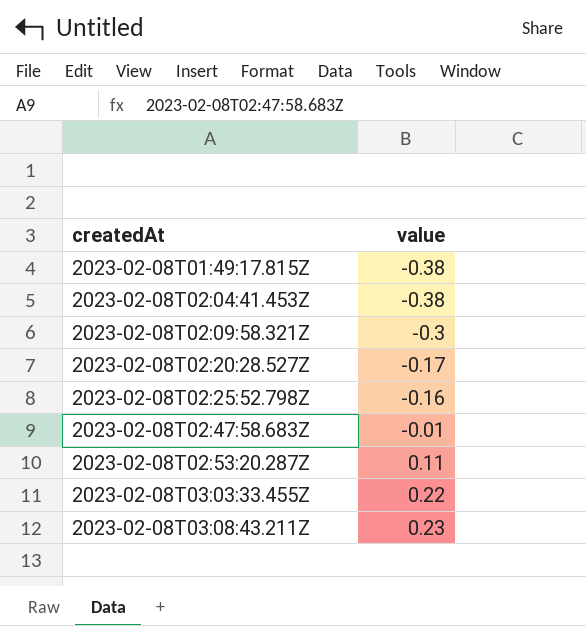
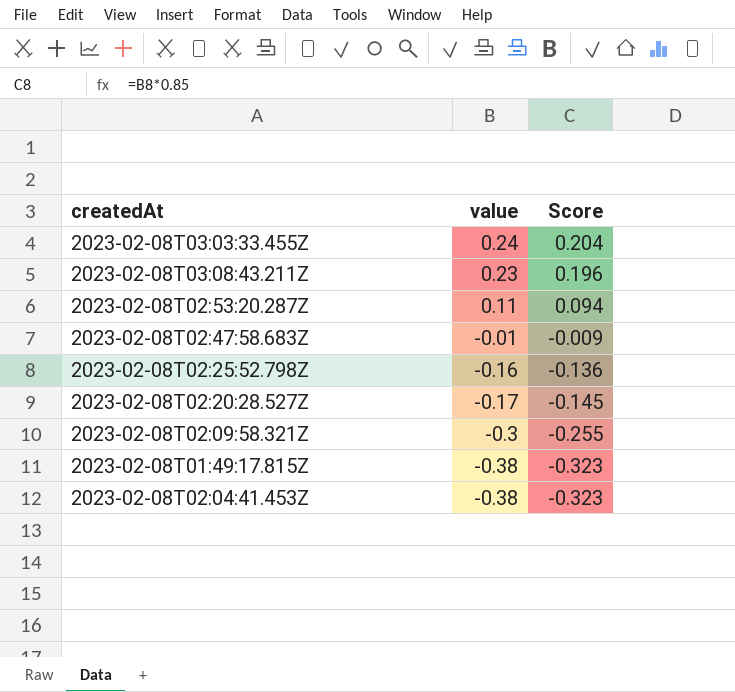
row order: createdAt ascending -> value descending
column Score | formula: none -> [value] * 0.85
2023-02-08T03:03:33.455Z | value: 0.22 -> 0.24

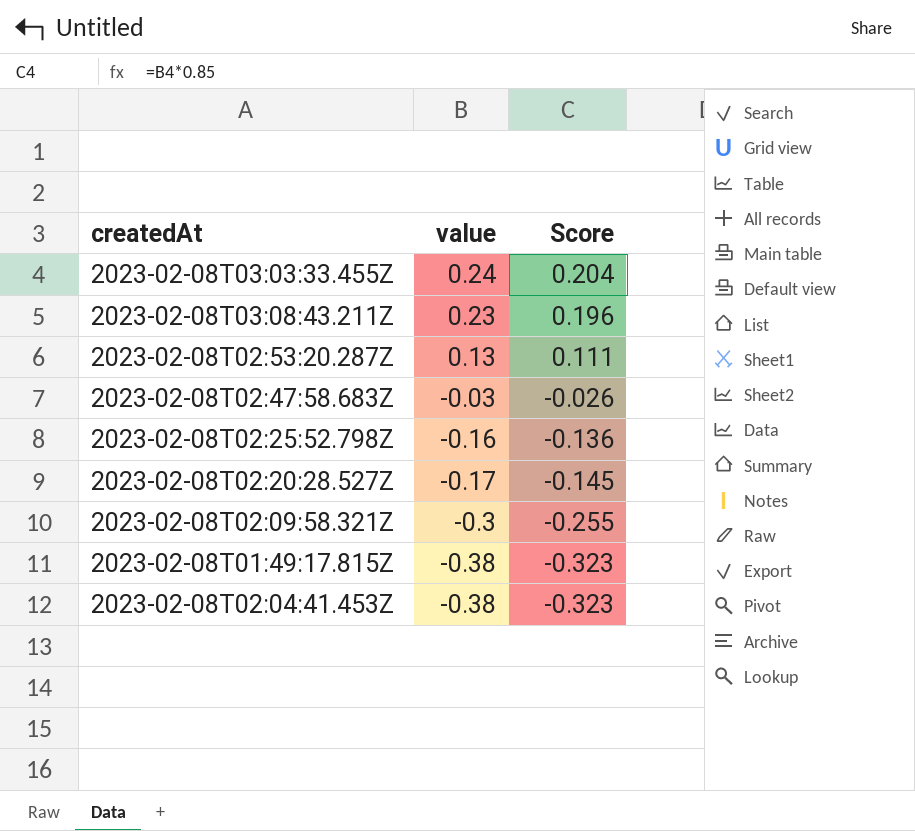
2023-02-08T02:53:20.287Z | value: 0.11 -> 0.13
2023-02-08T02:53:20.287Z | Score: 0.094 -> 0.111
2023-02-08T02:47:58.683Z | value: -0.01 -> -0.03
2023-02-08T02:47:58.683Z | Score: -0.009 -> -0.026

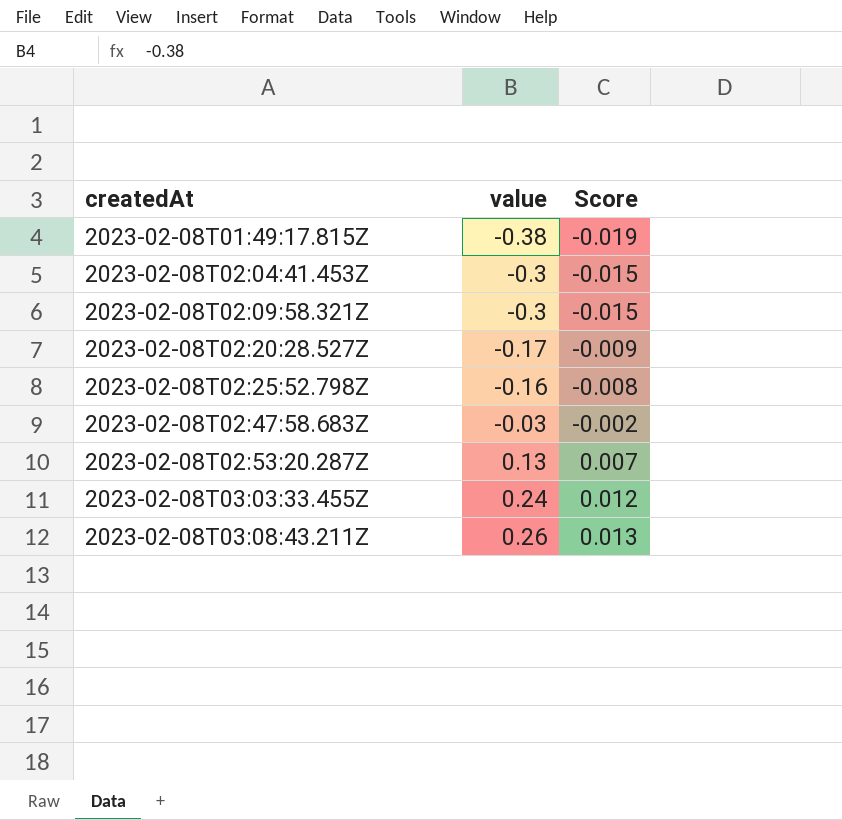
row order: value descending -> createdAt ascending
column Score | formula: [value] * 0.85 -> [value] * 0.05
2023-02-08T02:04:41.453Z | value: -0.38 -> -0.3
2023-02-08T03:08:43.211Z | value: 0.23 -> 0.26

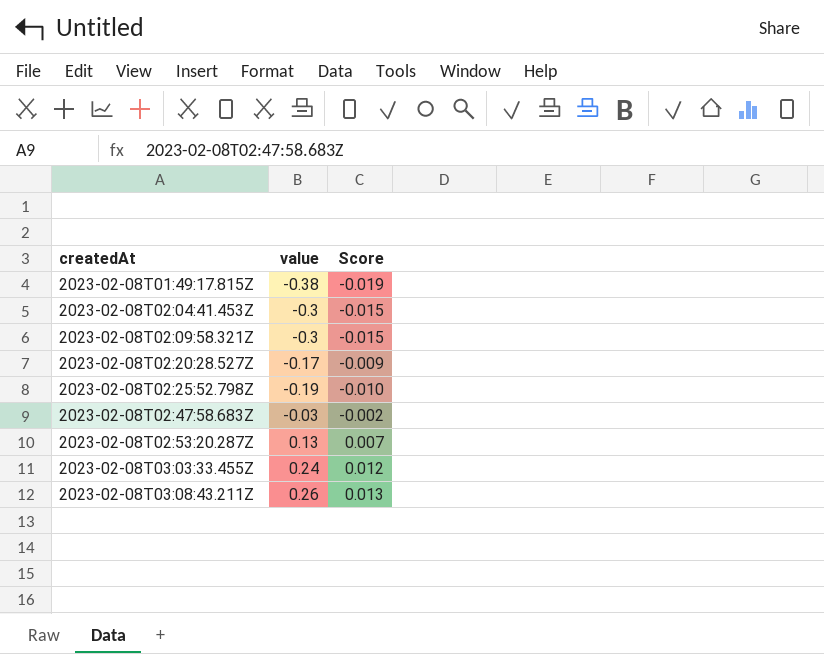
2023-02-08T02:25:52.798Z | value: -0.16 -> -0.19
2023-02-08T02:25:52.798Z | Score: -0.008 -> -0.010

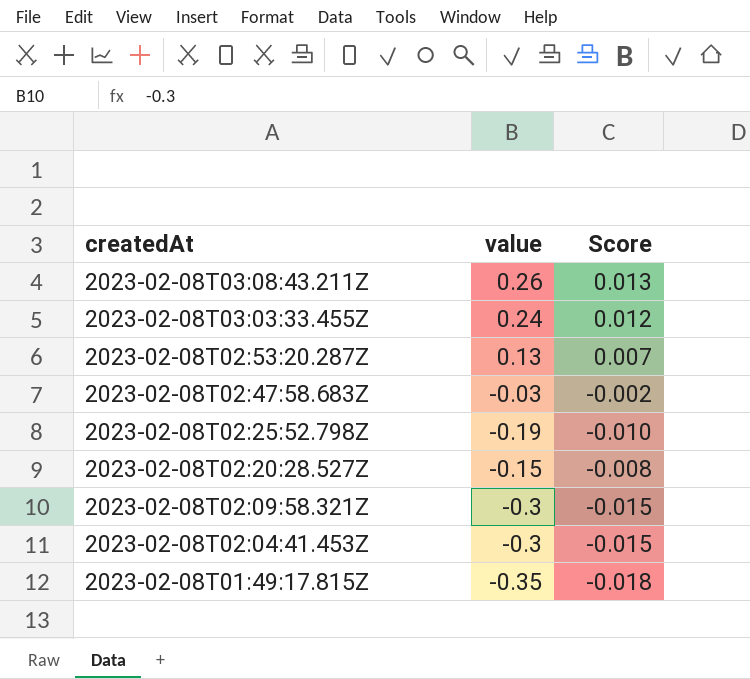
row order: createdAt ascending -> createdAt descending
2023-02-08T02:20:28.527Z | value: -0.17 -> -0.15
2023-02-08T02:20:28.527Z | Score: -0.009 -> -0.008
2023-02-08T01:49:17.815Z | value: -0.38 -> -0.35
2023-02-08T01:49:17.815Z | Score: -0.019 -> -0.018

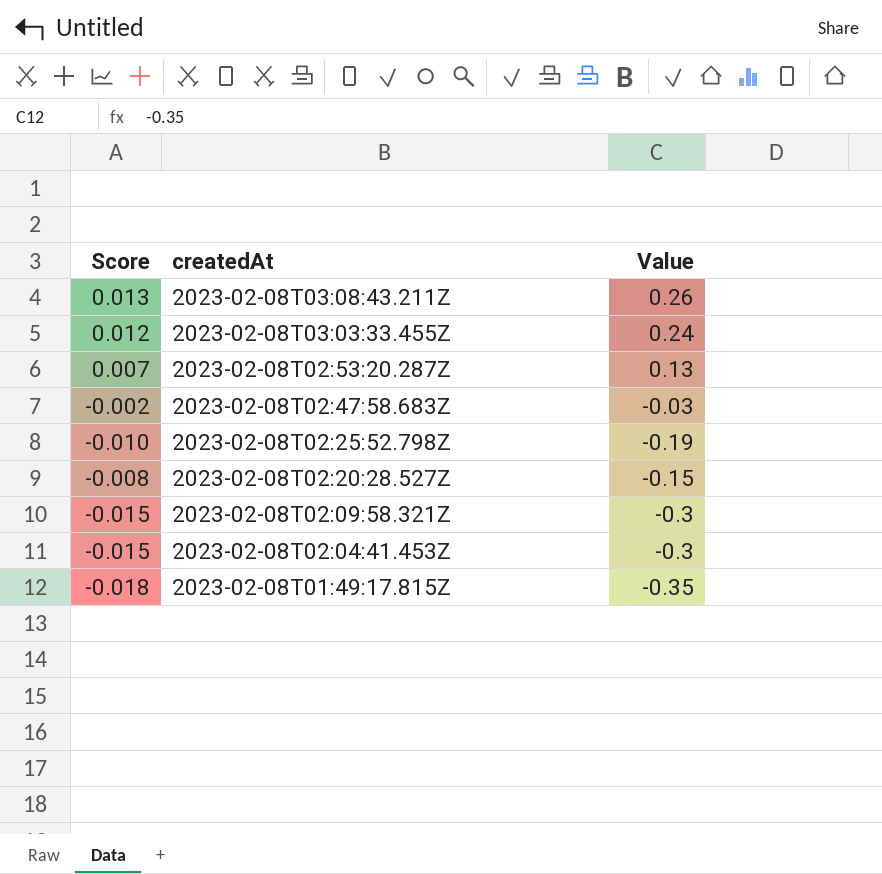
column Score | position: 3 -> 1
column name: value -> Value

